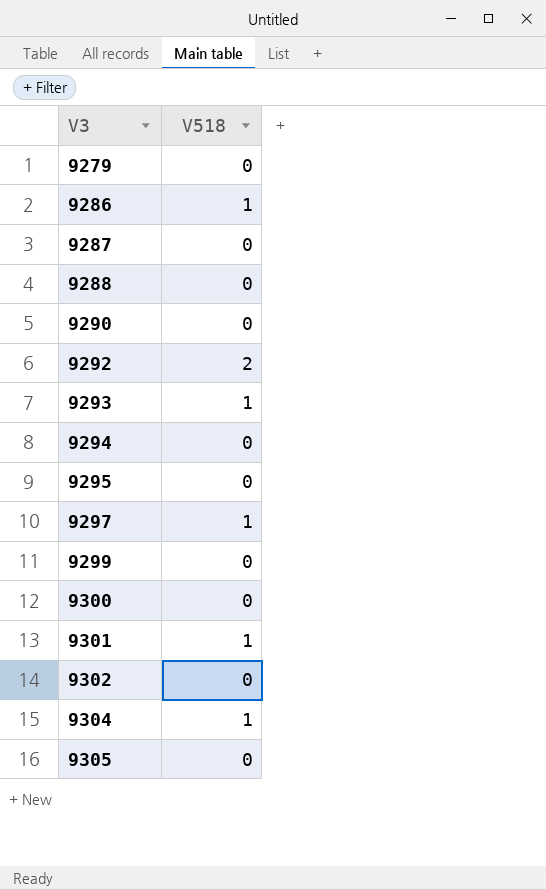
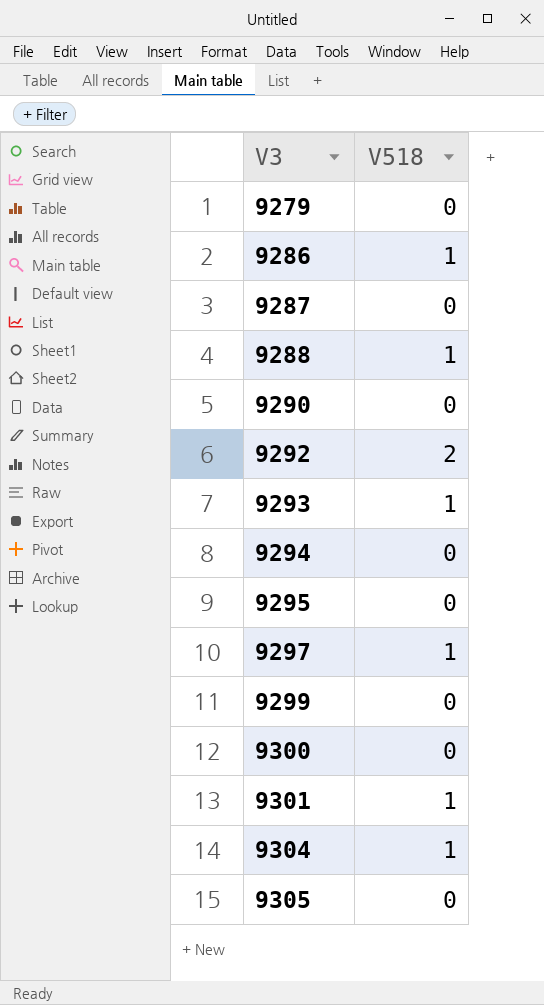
row 9302: 0 -> none
9288 | V518: 0 -> 1

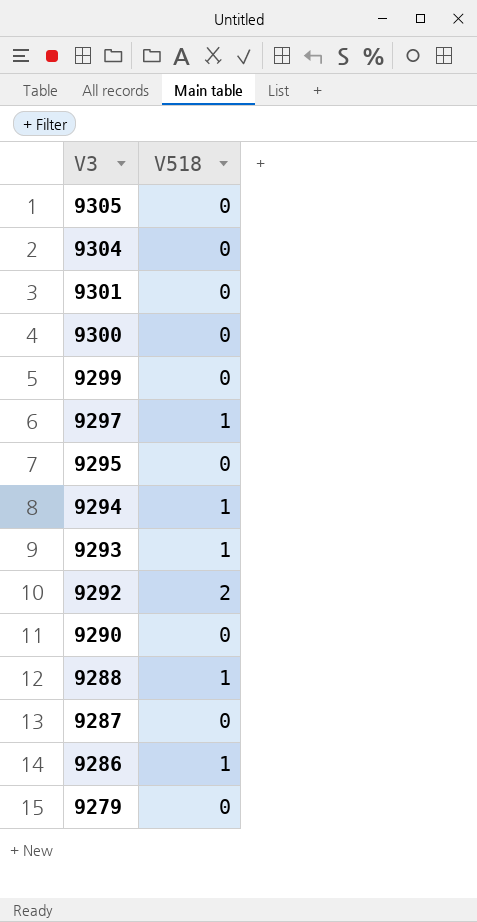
row order: V3 ascending -> V3 descending
9304 | V518: 1 -> 0
9301 | V518: 1 -> 0
9294 | V518: 0 -> 1

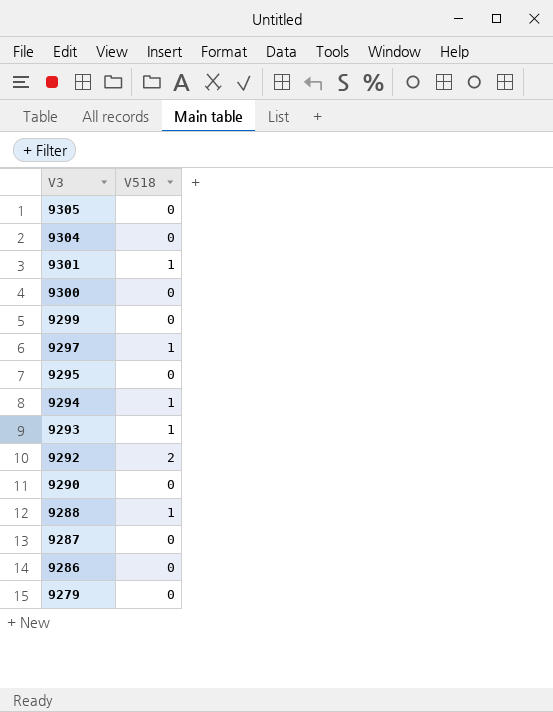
9301 | V518: 0 -> 1
9286 | V518: 1 -> 0

